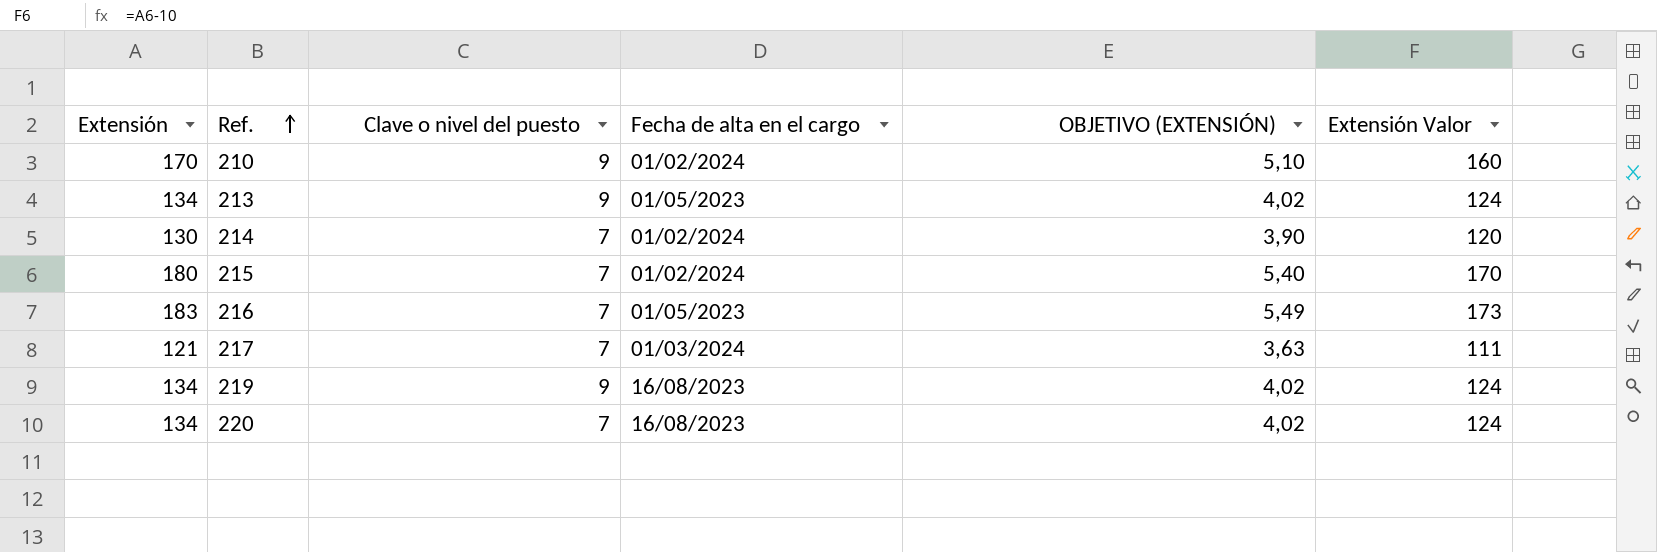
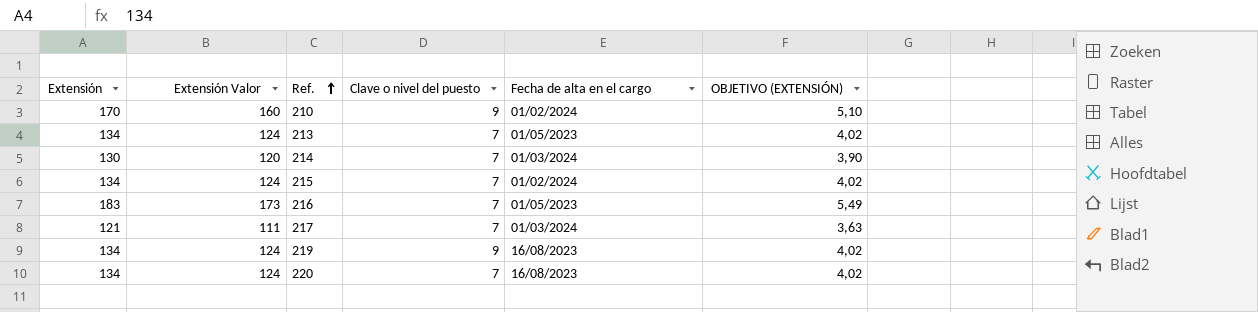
column Extensión Valor | position: 6 -> 2
213 | Clave o nivel del puesto: 9 -> 7
214 | Fecha de alta en el cargo: 01/02/2024 -> 01/03/2024
215 | Extensión: 180 -> 134
215 | Extensión Valor: 170 -> 124
215 | OBJETIVO (EXTENSIÓN): 5,40 -> 4,02

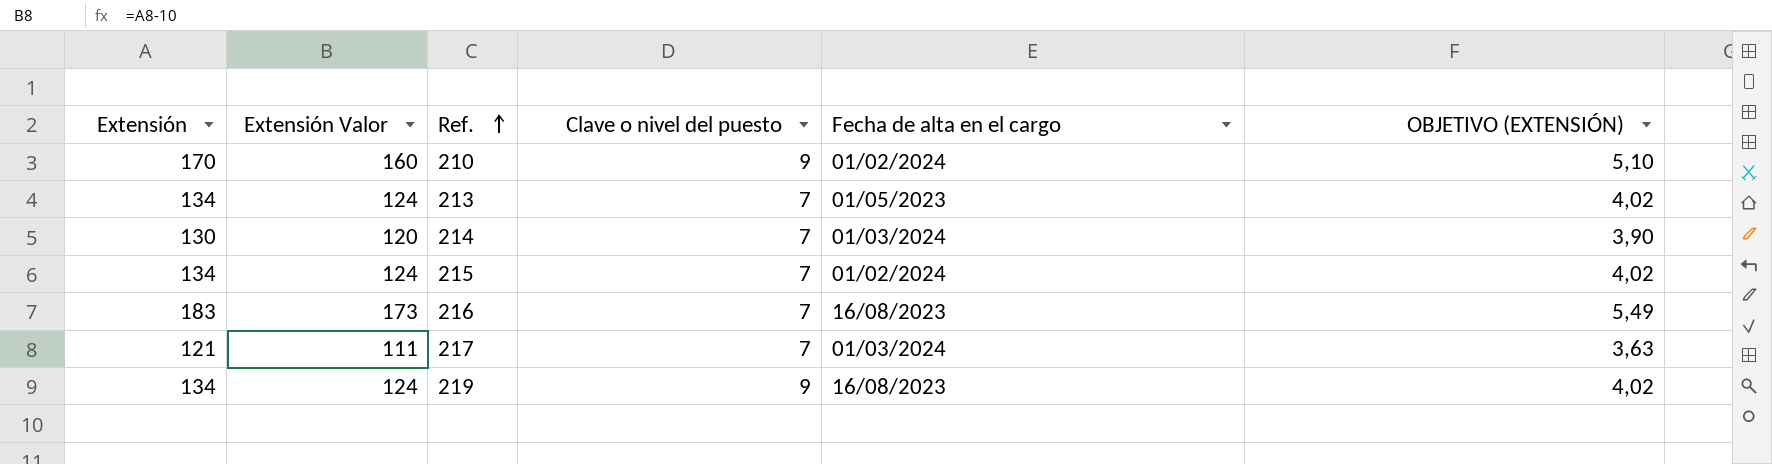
row 220: 134 | 124 | 7 | 16/08/2023 | 4,02 -> none
216 | Fecha de alta en el cargo: 01/05/2023 -> 16/08/2023

